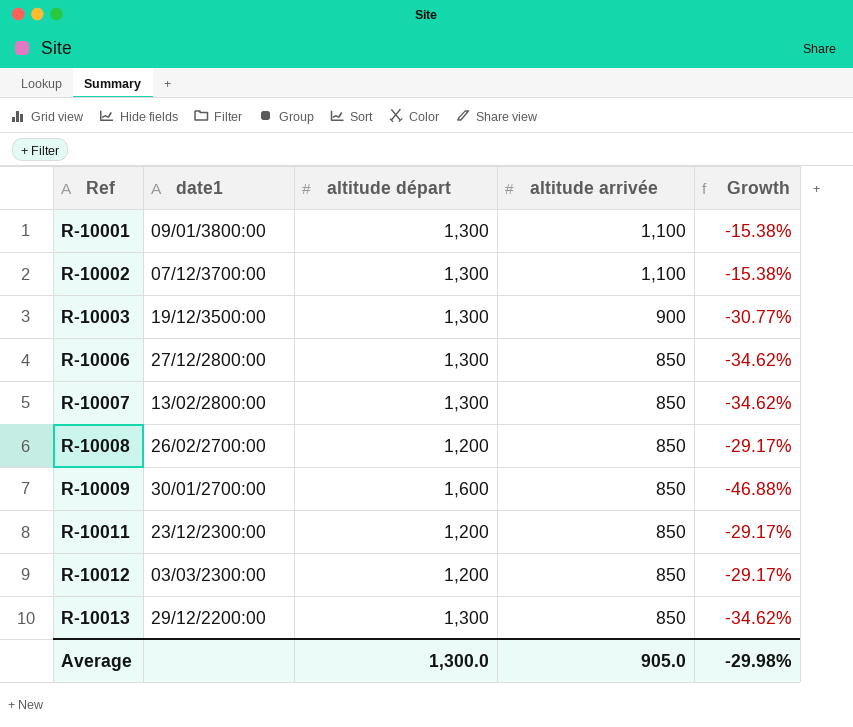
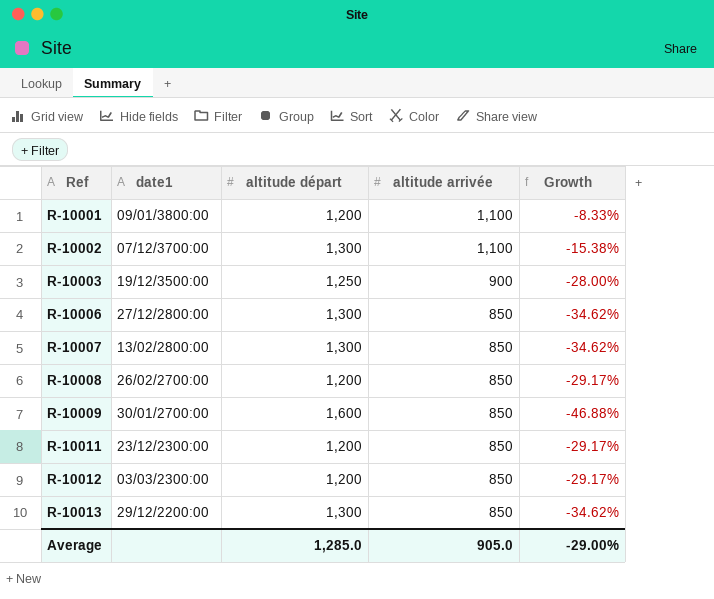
R-10001 | altitude départ: 1,300 -> 1,200
R-10001 | Growth: -15.38% -> -8.33%
R-10003 | altitude départ: 1,300 -> 1,250
R-10003 | Growth: -30.77% -> -28.00%
Average | altitude départ: 1,300.0 -> 1,285.0
Average | Growth: -29.98% -> -29.00%

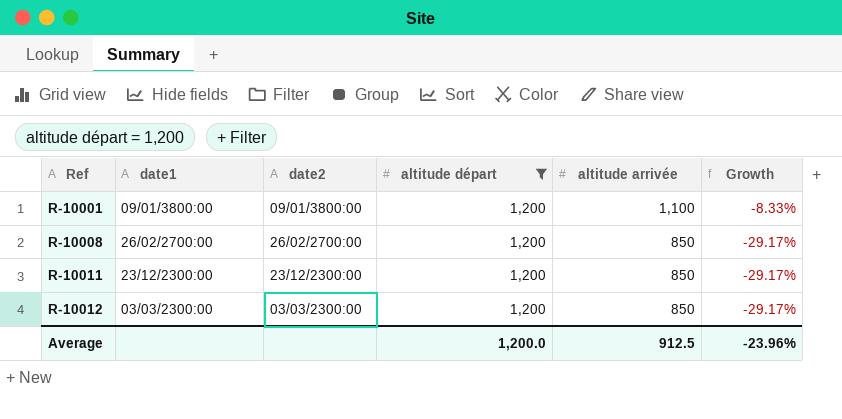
filter: none -> altitude départ = 1,200
column date2 | position: none -> 3
Average | altitude départ: 1,285.0 -> 1,200.0
Average | altitude arrivée: 905.0 -> 912.5
Average | Growth: -29.00% -> -23.96%

